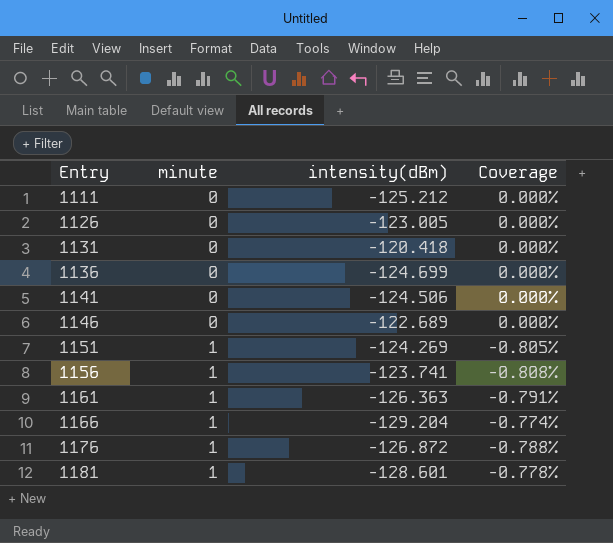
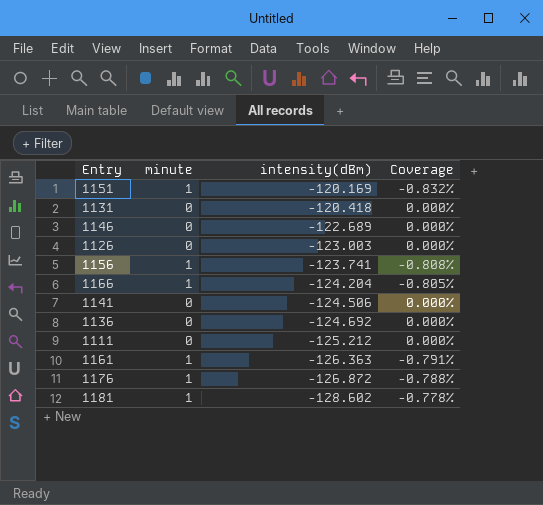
row order: Entry ascending -> intensity(dBm) descending
1151 | intensity(dBm): -124.269 -> -120.169
1151 | Coverage: -0.805% -> -0.832%
1126 | intensity(dBm): -123.005 -> -123.003
1166 | intensity(dBm): -129.204 -> -124.204
1166 | Coverage: -0.774% -> -0.805%
1136 | intensity(dBm): -124.699 -> -124.692
1181 | intensity(dBm): -128.601 -> -128.602

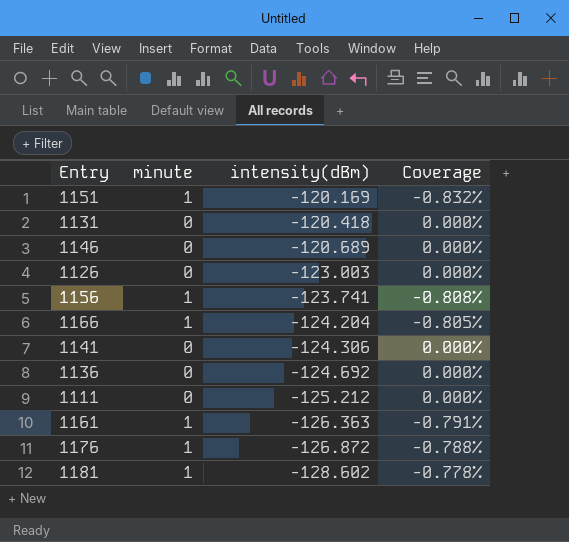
1146 | intensity(dBm): -122.689 -> -120.689
1141 | intensity(dBm): -124.506 -> -124.306

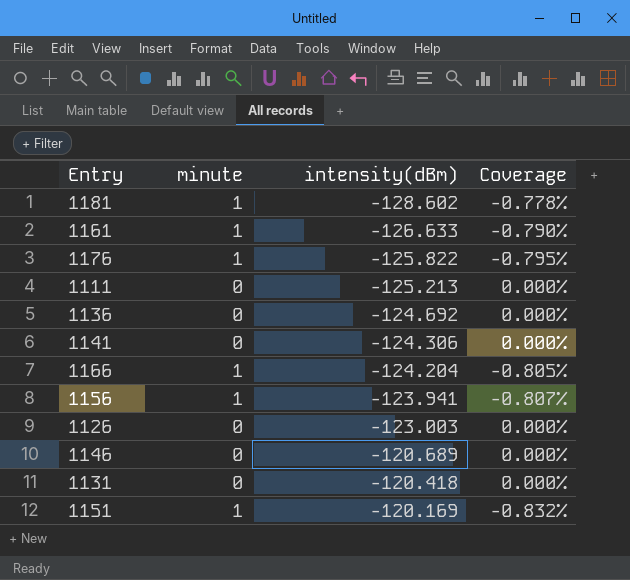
row order: intensity(dBm) descending -> intensity(dBm) ascending
1161 | intensity(dBm): -126.363 -> -126.633
1161 | Coverage: -0.791% -> -0.790%
1176 | intensity(dBm): -126.872 -> -125.822
1176 | Coverage: -0.788% -> -0.795%
1111 | intensity(dBm): -125.212 -> -125.213
1156 | intensity(dBm): -123.741 -> -123.941
1156 | Coverage: -0.808% -> -0.807%

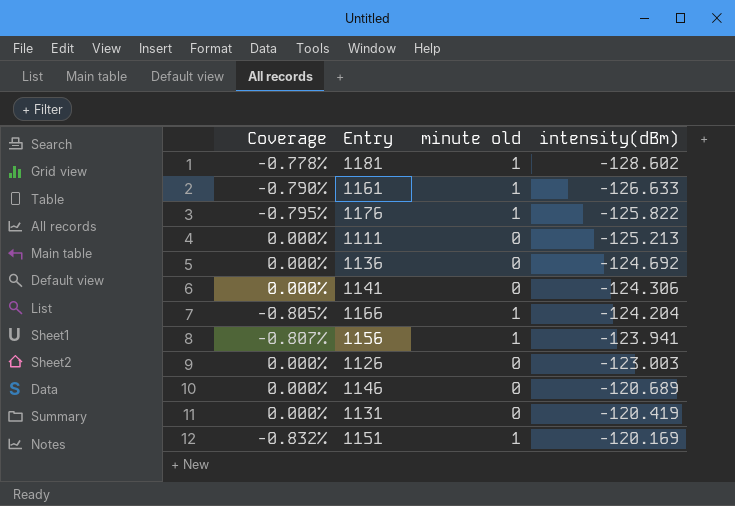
column Coverage | position: 4 -> 1
column name: minute -> minute old
1131 | intensity(dBm): -120.418 -> -120.419

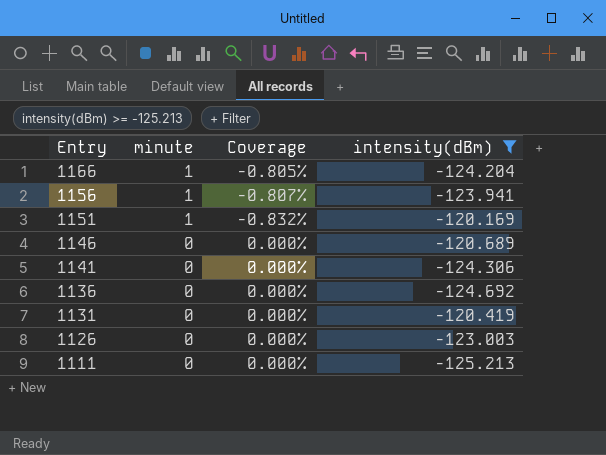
filter: none -> intensity(dBm) >= -125.213
row order: intensity(dBm) ascending -> Entry descending
column name: minute old -> minute
column Coverage | position: 1 -> 3

